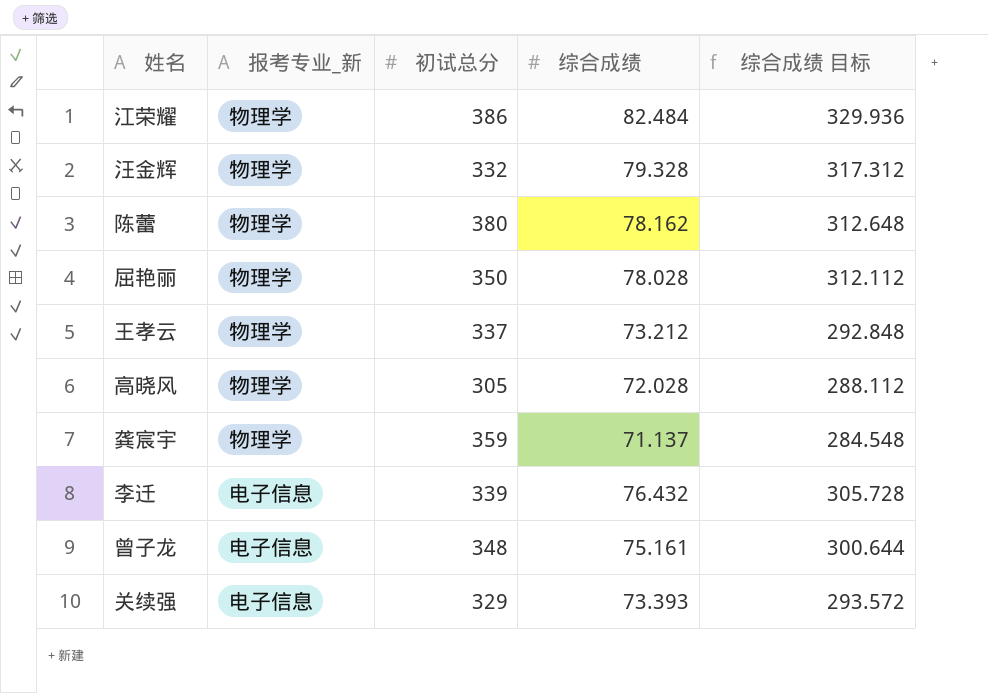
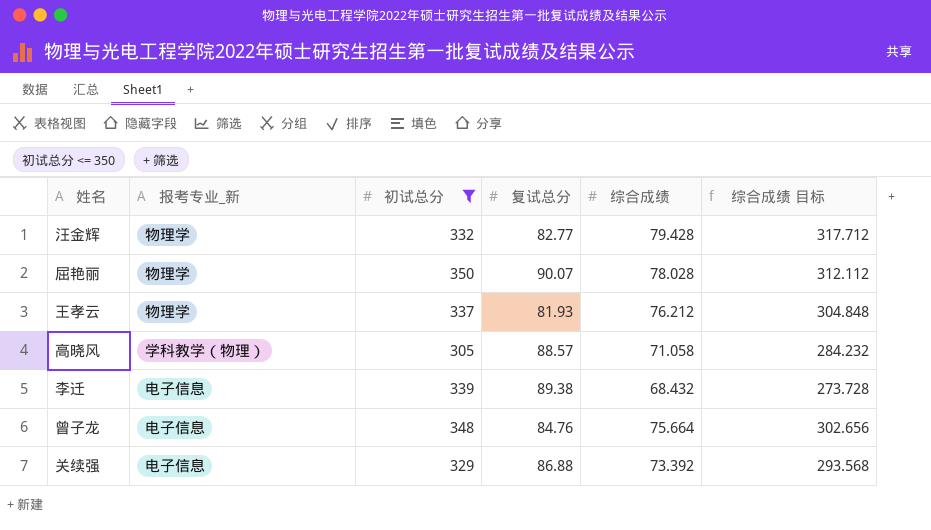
filter: none -> 初试总分 <= 350
column 复试总分 | position: none -> 4
汪金辉 | 综合成绩: 79.328 -> 79.428
汪金辉 | 综合成绩 目标: 317.312 -> 317.712
王孝云 | 综合成绩: 73.212 -> 76.212
王孝云 | 综合成绩 目标: 292.848 -> 304.848
高晓风 | 报考专业_新: 物理学 -> 学科教学（物理）
高晓风 | 综合成绩: 72.028 -> 71.058
高晓风 | 综合成绩 目标: 288.112 -> 284.232
李迁 | 综合成绩: 76.432 -> 68.432
李迁 | 综合成绩 目标: 305.728 -> 273.728
曾子龙 | 综合成绩: 75.161 -> 75.664
曾子龙 | 综合成绩 目标: 300.644 -> 302.656
关续强 | 综合成绩: 73.393 -> 73.392
关续强 | 综合成绩 目标: 293.572 -> 293.568

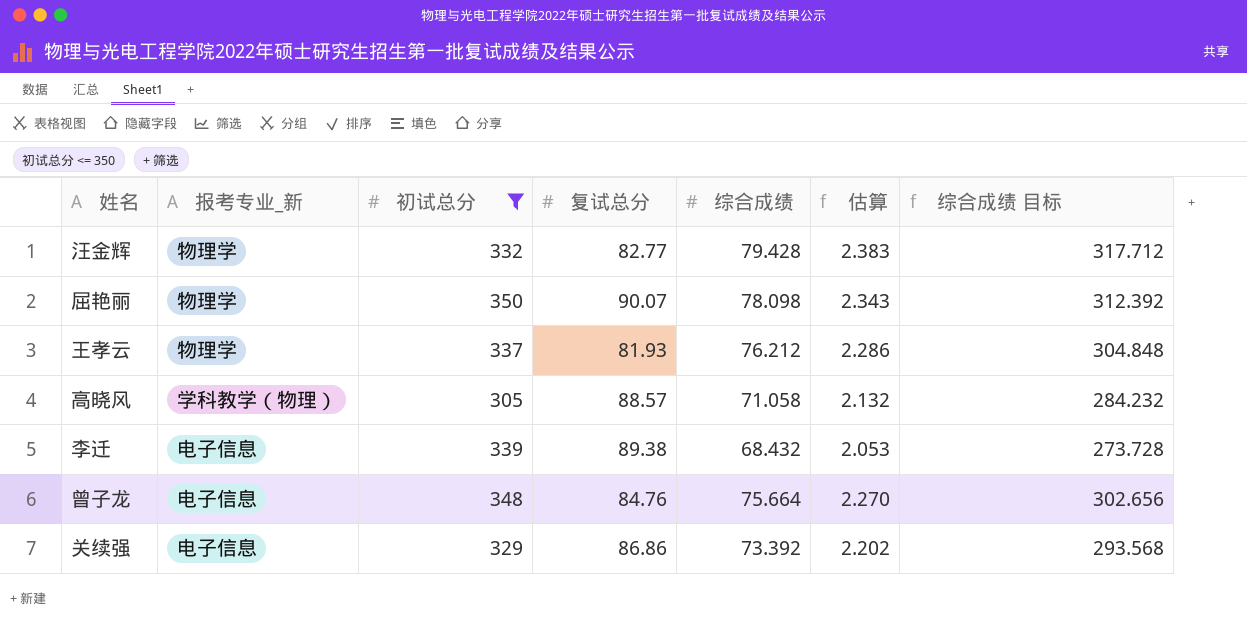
column 估算 | formula: none -> [综合成绩] * 0.03
屈艳丽 | 综合成绩: 78.028 -> 78.098
屈艳丽 | 综合成绩 目标: 312.112 -> 312.392
关续强 | 复试总分: 86.88 -> 86.86

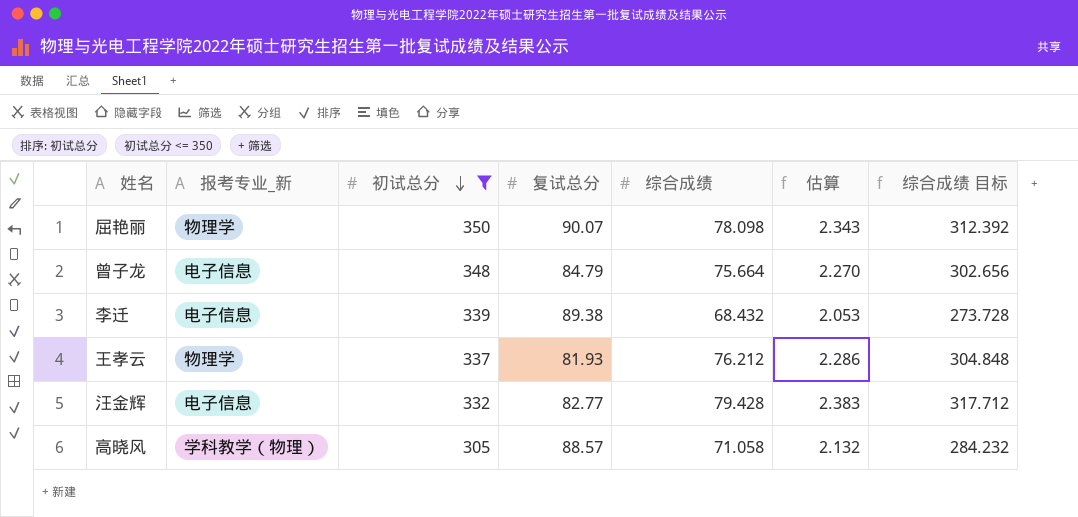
row order: none -> 初试总分 descending
row 关续强: 电子信息 | 329 | 86.86 | 73.392 | 2.202 | 293.568 -> none
曾子龙 | 复试总分: 84.76 -> 84.79
汪金辉 | 报考专业_新: 物理学 -> 电子信息

